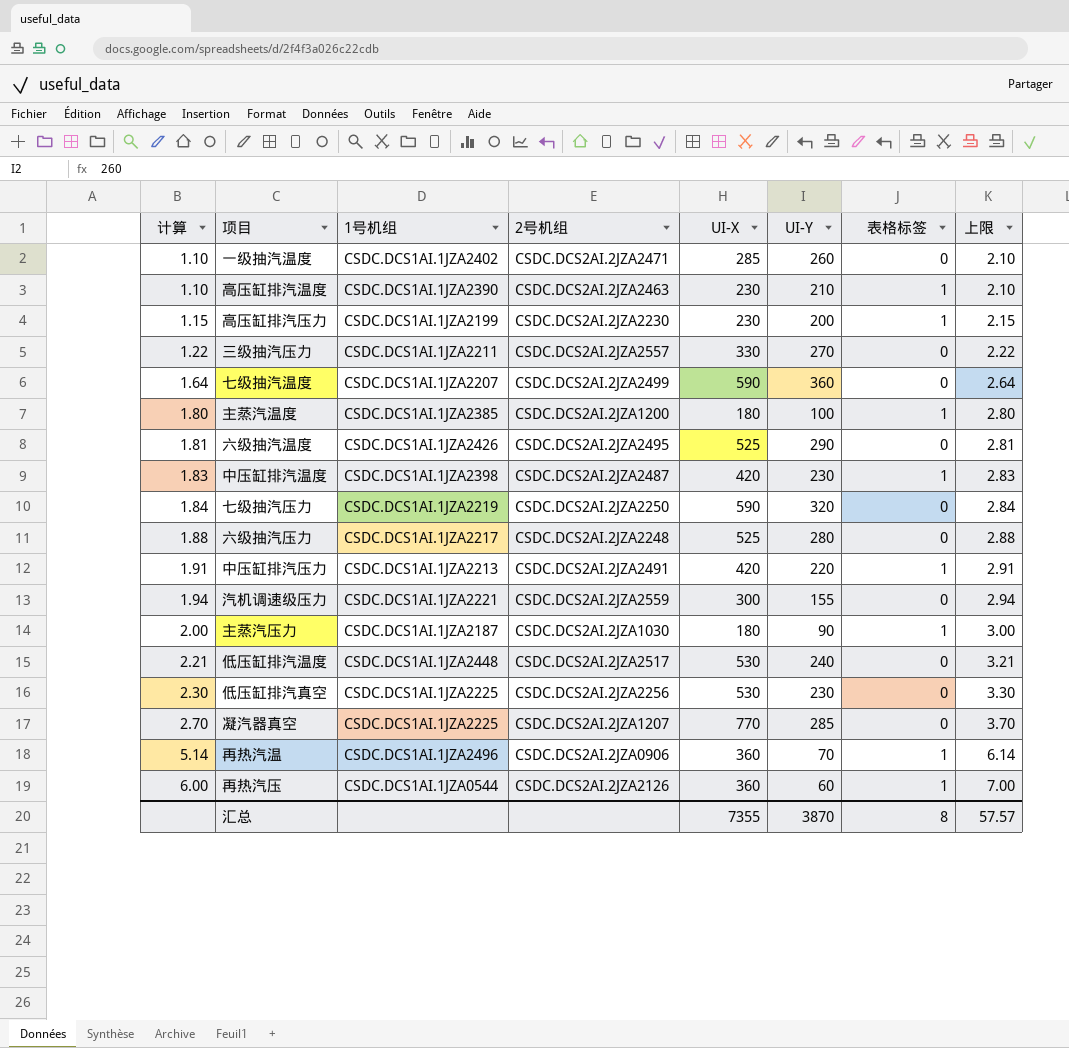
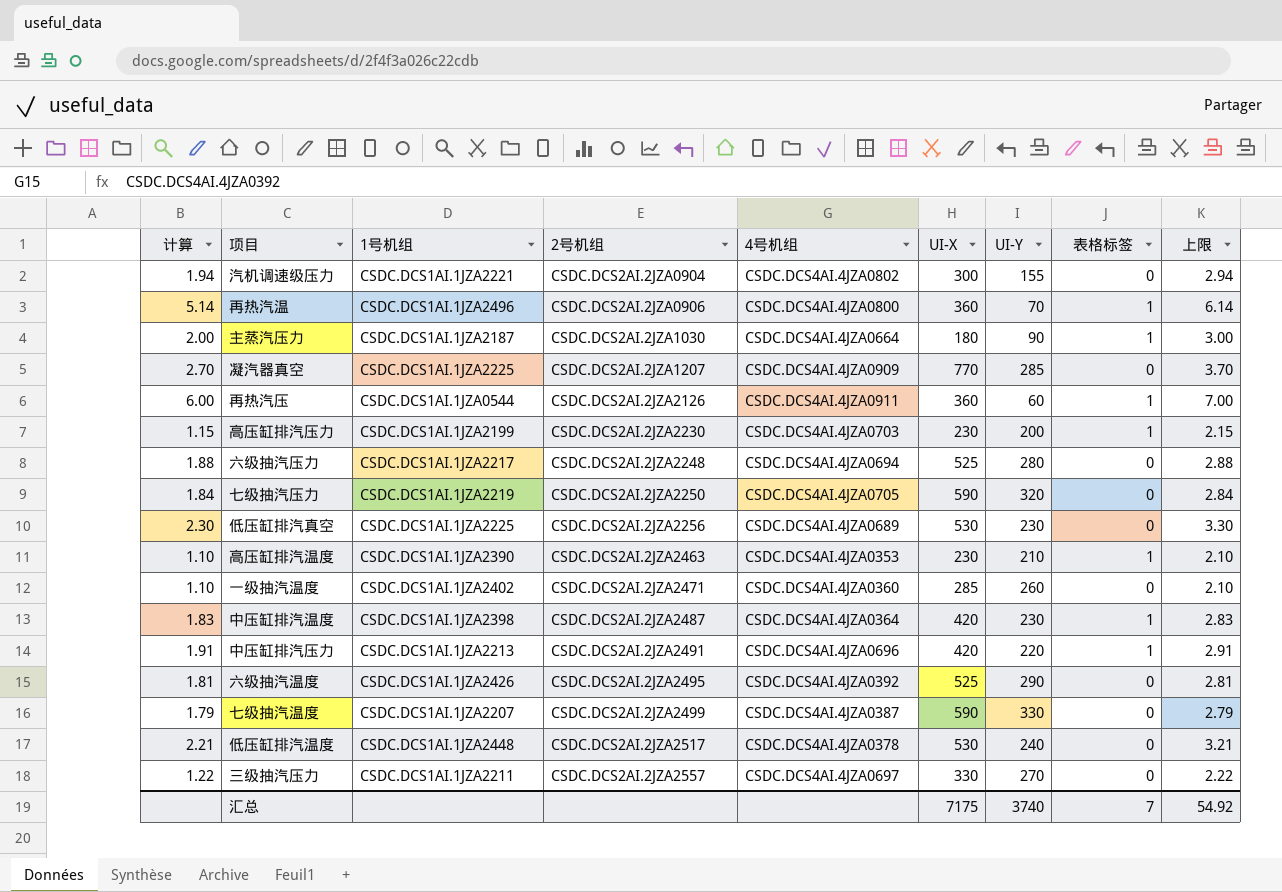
row order: 计算 ascending -> 2号机组 ascending
column 4号机组 | position: none -> 5
row 主蒸汽温度: 1.80 | CSDC.DCS1AI.1JZA2385 | CSDC.DCS2AI.2JZA1200 | 180 | 100 | 1 | 2.80 -> none
汽机调速级压力 | 2号机组: CSDC.DCS2AI.2JZA2559 -> CSDC.DCS2AI.2JZA0904
七级抽汽温度 | 计算: 1.64 -> 1.79
七级抽汽温度 | UI-Y: 360 -> 330
七级抽汽温度 | 上限: 2.64 -> 2.79
汇总 | UI-X: 7355 -> 7175
汇总 | UI-Y: 3870 -> 3740
汇总 | 表格标签: 8 -> 7
汇总 | 上限: 57.57 -> 54.92

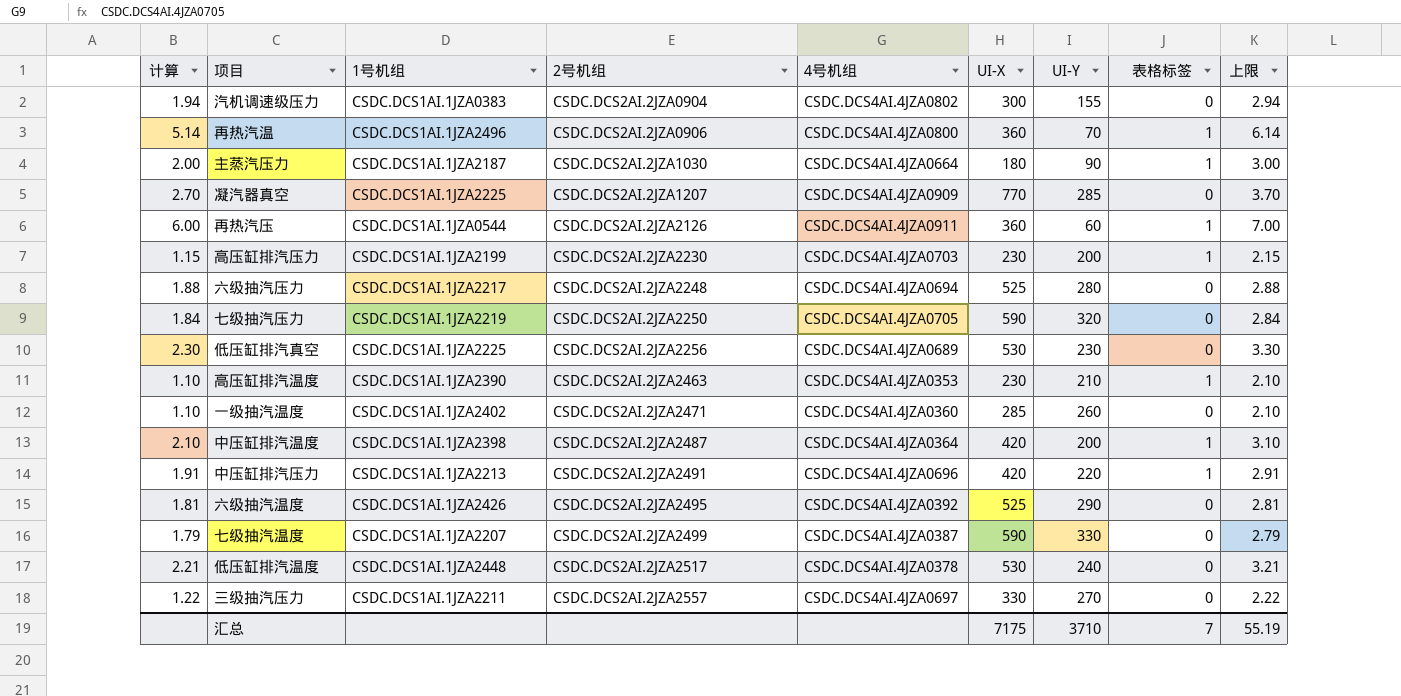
汽机调速级压力 | 1号机组: CSDC.DCS1AI.1JZA2221 -> CSDC.DCS1AI.1JZA0383
中压缸排汽温度 | 计算: 1.83 -> 2.10
中压缸排汽温度 | UI-Y: 230 -> 200
中压缸排汽温度 | 上限: 2.83 -> 3.10
汇总 | UI-Y: 3740 -> 3710
汇总 | 上限: 54.92 -> 55.19

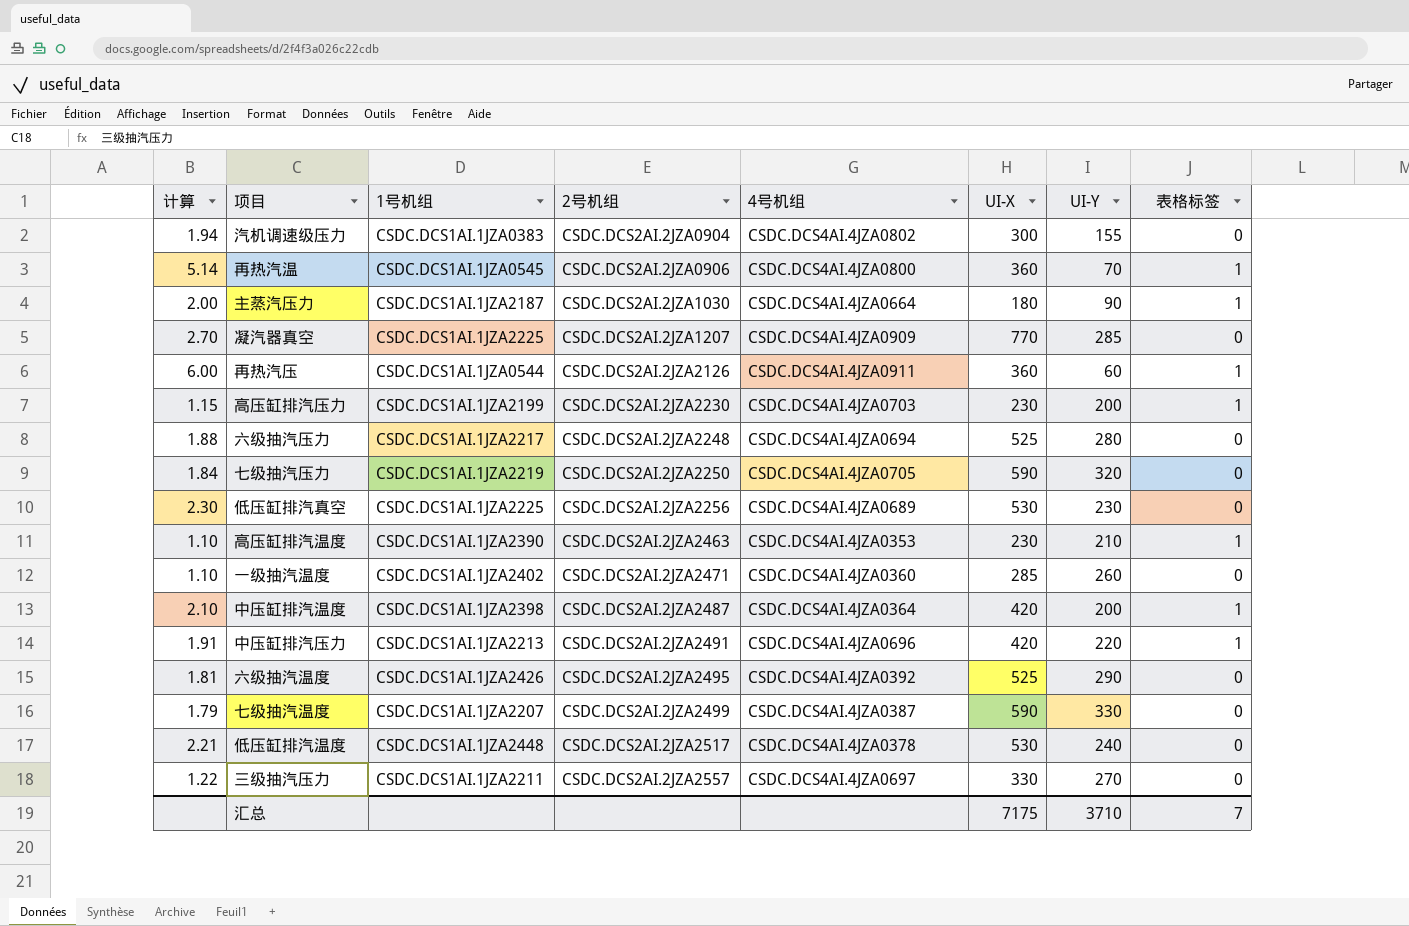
column 上限 | formula: [计算] + 1 -> none
再热汽温 | 1号机组: CSDC.DCS1AI.1JZA2496 -> CSDC.DCS1AI.1JZA0545

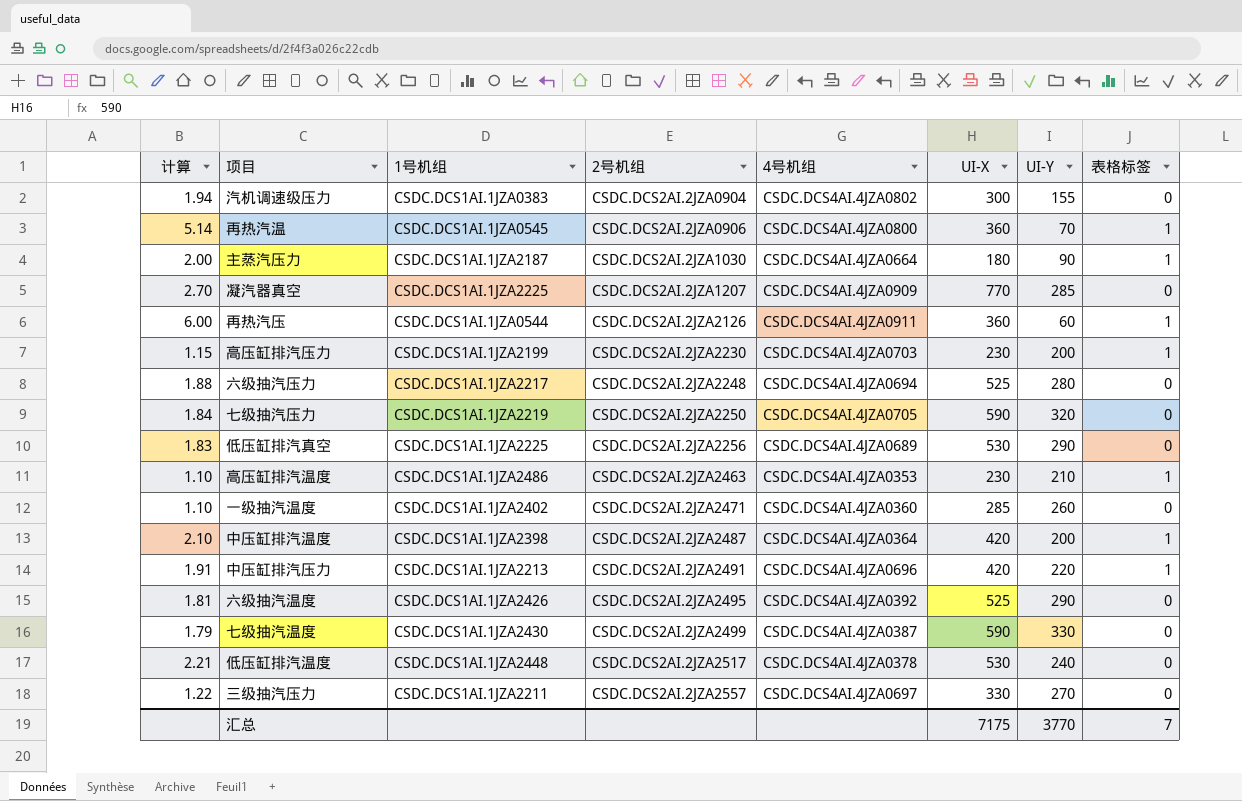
低压缸排汽真空 | 计算: 2.30 -> 1.83
低压缸排汽真空 | UI-Y: 230 -> 290
高压缸排汽温度 | 1号机组: CSDC.DCS1AI.1JZA2390 -> CSDC.DCS1AI.1JZA2486
七级抽汽温度 | 1号机组: CSDC.DCS1AI.1JZA2207 -> CSDC.DCS1AI.1JZA2430
汇总 | UI-Y: 3710 -> 3770

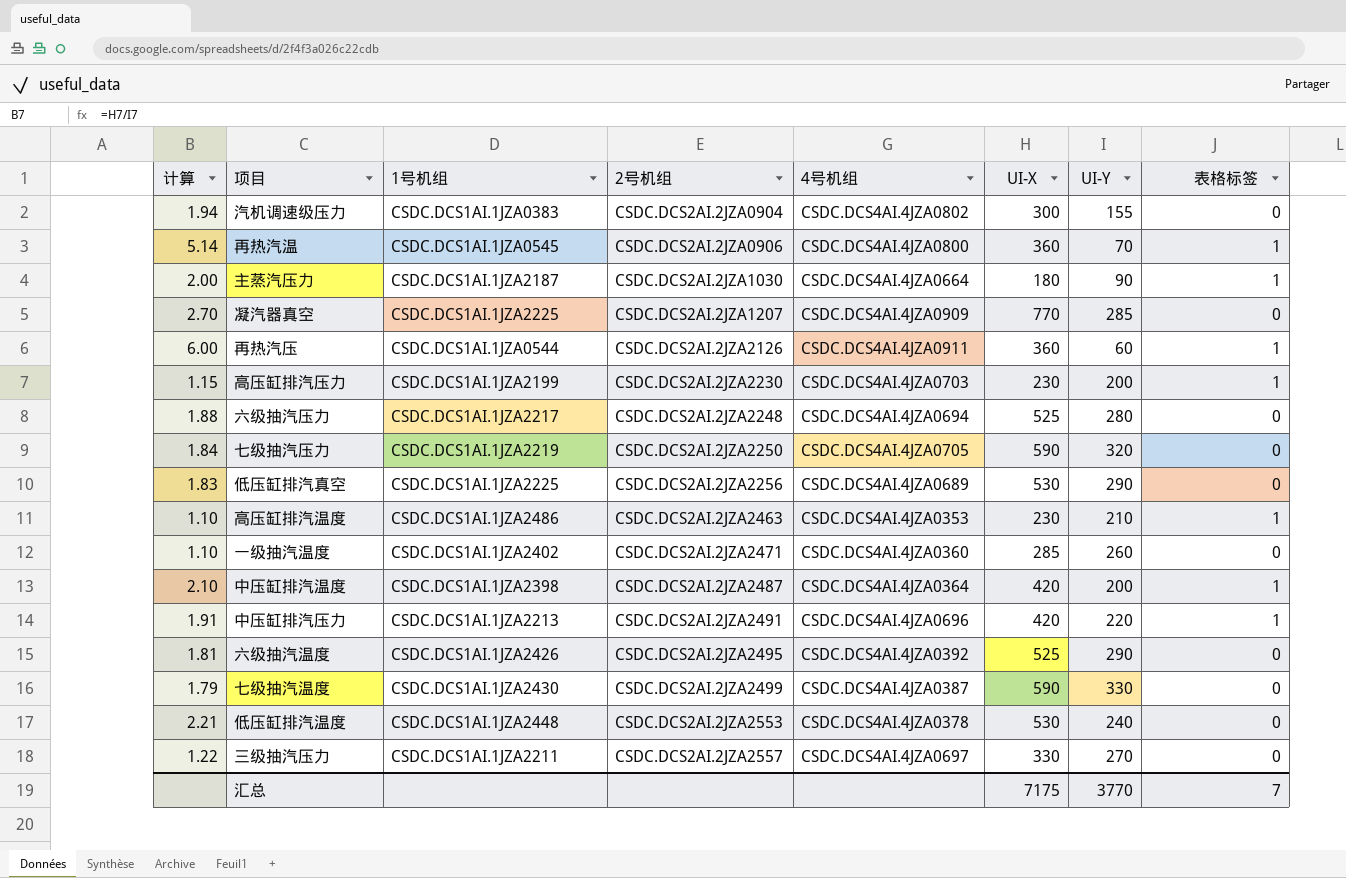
低压缸排汽温度 | 2号机组: CSDC.DCS2AI.2JZA2517 -> CSDC.DCS2AI.2JZA2553

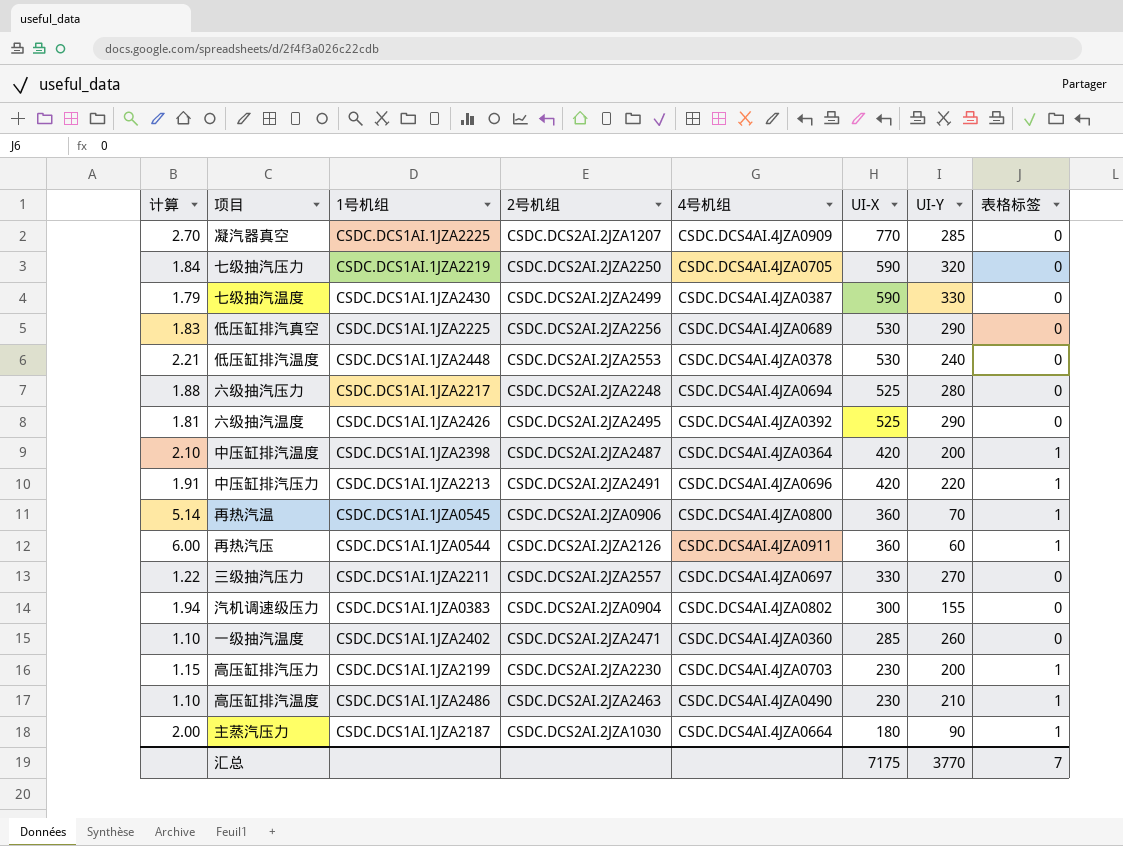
row order: 2号机组 ascending -> UI-X descending
高压缸排汽温度 | 4号机组: CSDC.DCS4AI.4JZA0353 -> CSDC.DCS4AI.4JZA0490

